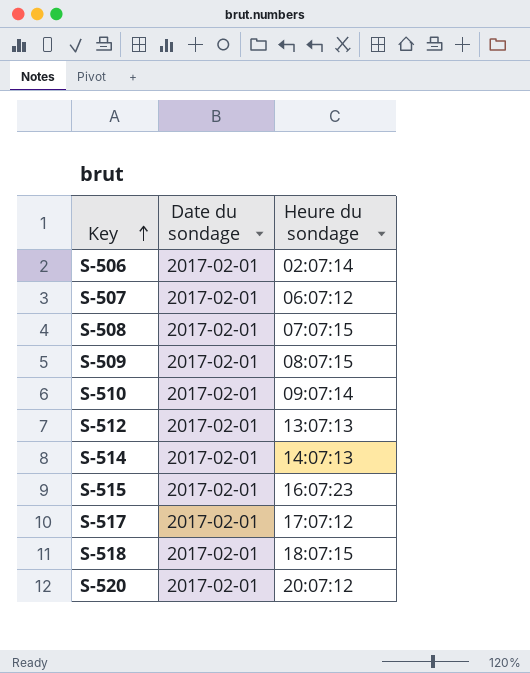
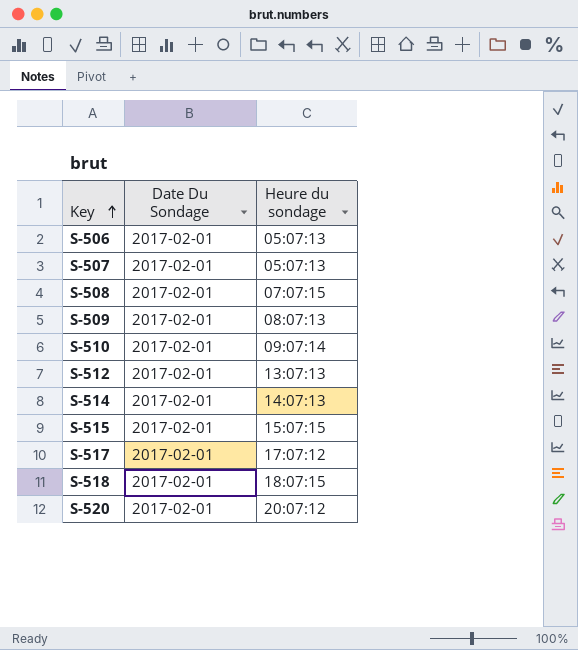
column name: Date du sondage -> Date Du Sondage
S-506 | Heure du sondage: 02:07:14 -> 05:07:13
S-507 | Heure du sondage: 06:07:12 -> 05:07:13
S-509 | Heure du sondage: 08:07:15 -> 08:07:13
S-515 | Heure du sondage: 16:07:23 -> 15:07:15

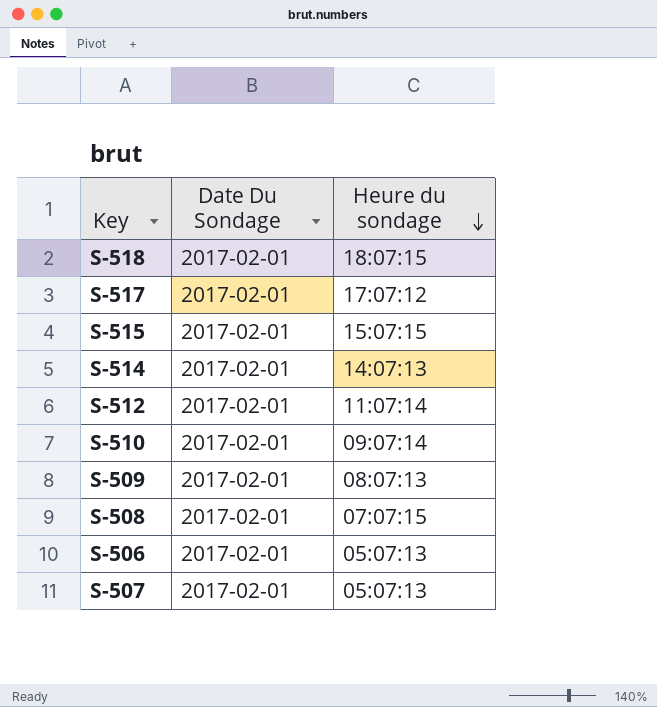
row order: Key ascending -> Heure du sondage descending
row S-520: 2017-02-01 | 20:07:12 -> none
S-512 | Heure du sondage: 13:07:13 -> 11:07:14

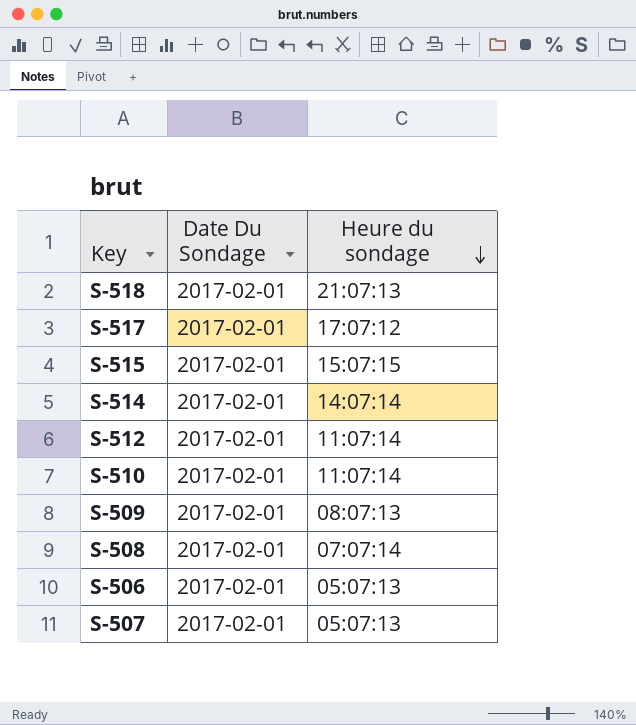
S-518 | Heure du sondage: 18:07:15 -> 21:07:13
S-514 | Heure du sondage: 14:07:13 -> 14:07:14
S-510 | Heure du sondage: 09:07:14 -> 11:07:14
S-508 | Heure du sondage: 07:07:15 -> 07:07:14

